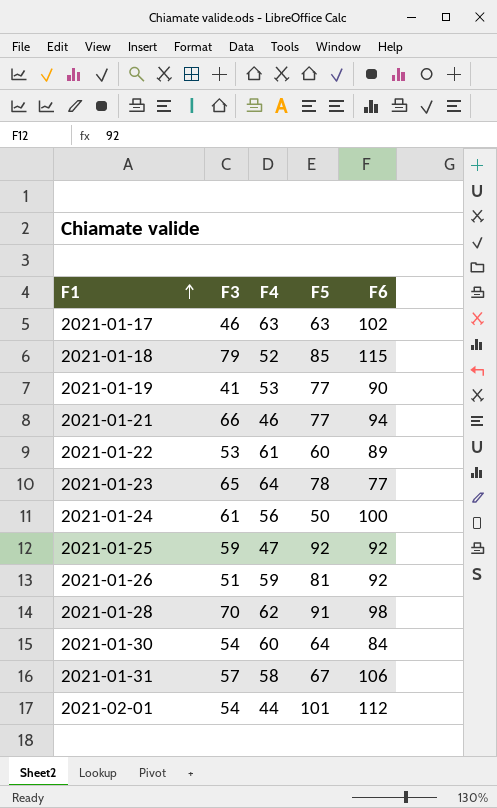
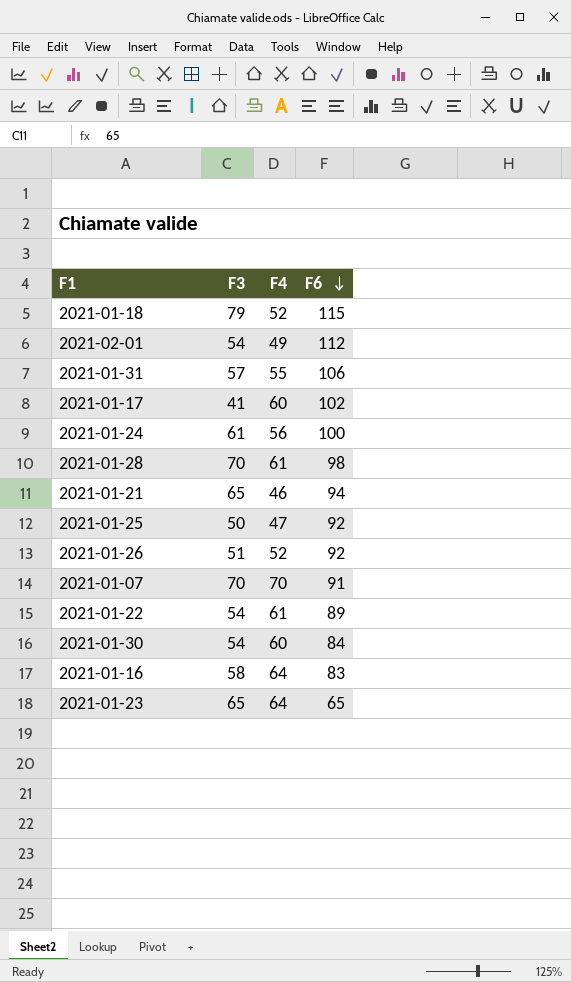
row order: F1 ascending -> F6 descending
column F5 | position: 4 -> none
row 2021-01-19: 41 | 53 | 77 | 90 -> none
2021-02-01 | F4: 44 -> 49
2021-01-31 | F4: 58 -> 55
2021-01-17 | F3: 46 -> 41
2021-01-17 | F4: 63 -> 60
2021-01-28 | F4: 62 -> 61
2021-01-21 | F3: 66 -> 65
2021-01-25 | F3: 59 -> 50
2021-01-26 | F4: 59 -> 52
row 2021-01-07: none -> 70 | 70 | 91
2021-01-22 | F3: 53 -> 54
row 2021-01-16: none -> 58 | 64 | 83
2021-01-23 | F6: 77 -> 65

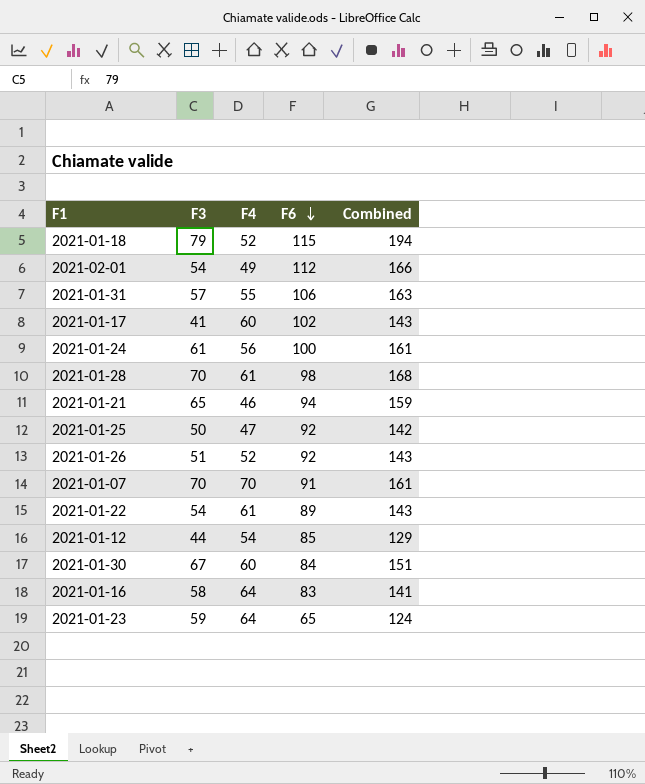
column Combined | formula: none -> [F3] + [F6]
row 2021-01-12: none -> 44 | 54 | 85 | 129
2021-01-30 | F3: 54 -> 67
2021-01-23 | F3: 65 -> 59

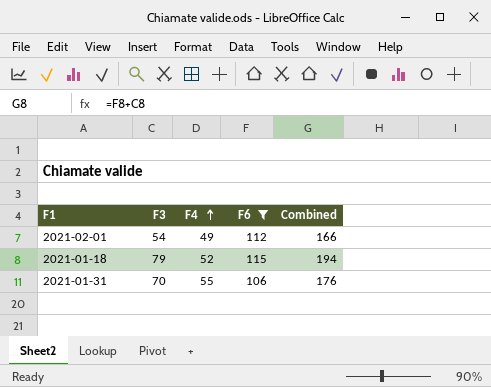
filter: none -> F6 >= 106
row order: F6 descending -> F4 ascending
2021-01-31 | F3: 57 -> 70
2021-01-31 | Combined: 163 -> 176

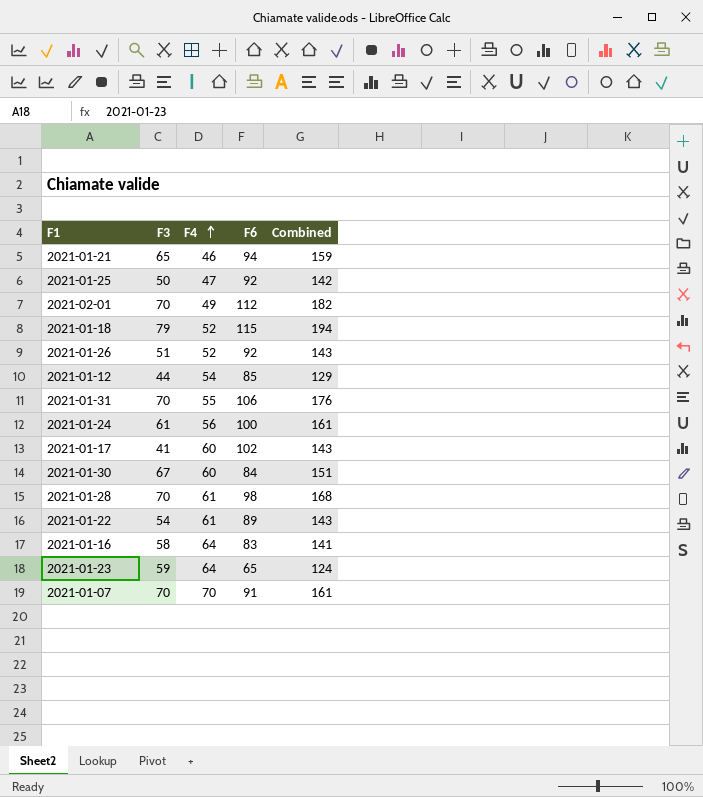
filter: F6 >= 106 -> none
2021-02-01 | F3: 54 -> 70
2021-02-01 | Combined: 166 -> 182

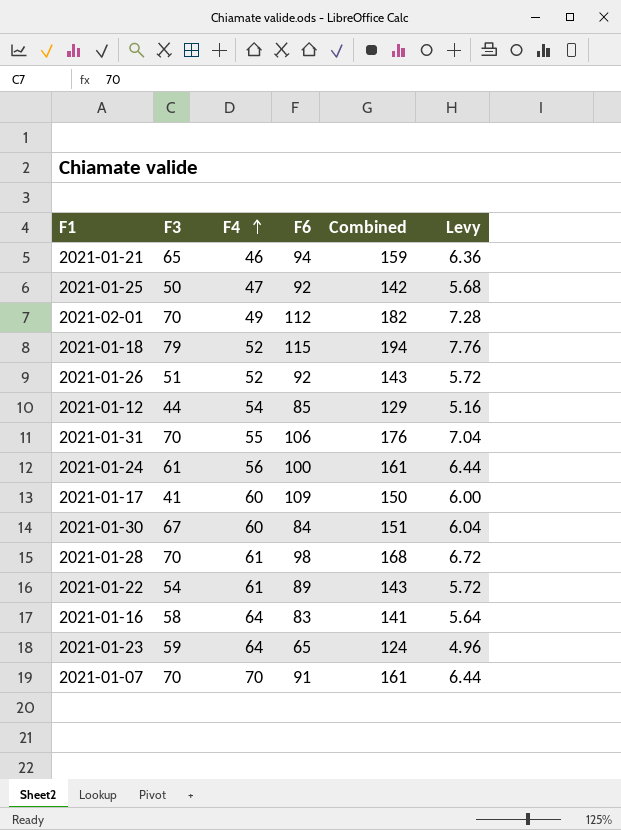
column Levy | formula: none -> [Combined] * 0.04
2021-01-17 | F6: 102 -> 109
2021-01-17 | Combined: 143 -> 150

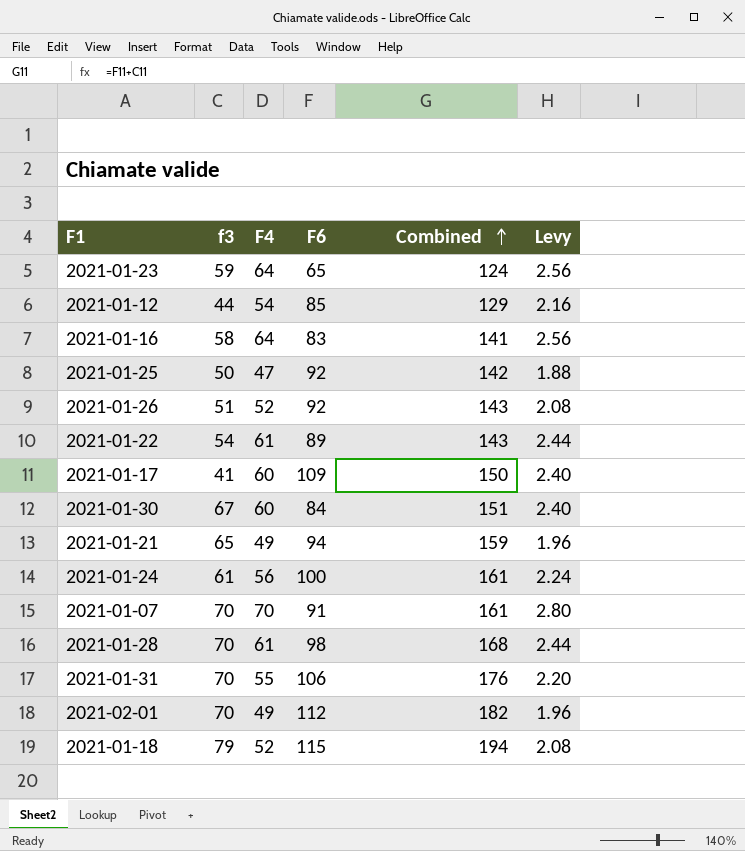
row order: F4 ascending -> Combined ascending
column name: F3 -> f3
column Levy | formula: [Combined] * 0.04 -> [F4] * 0.04
2021-01-21 | F4: 46 -> 49

